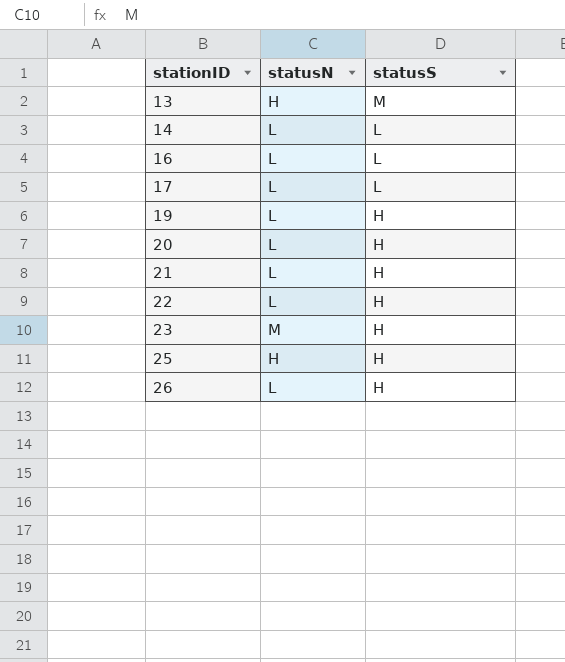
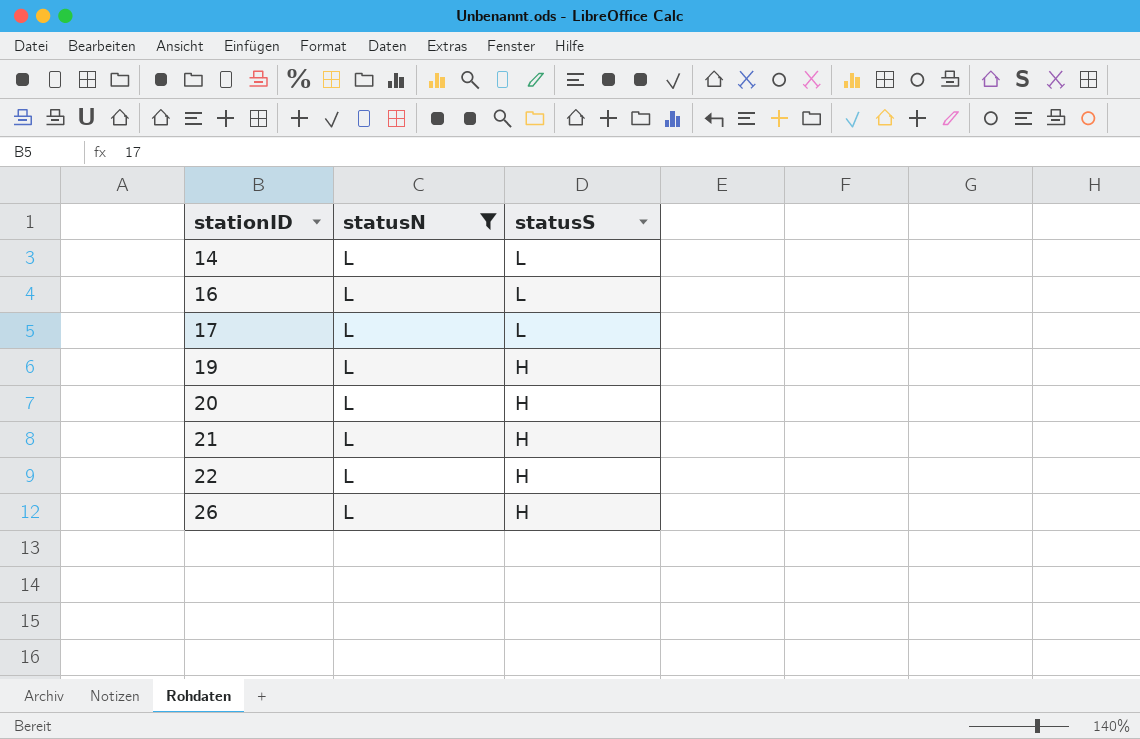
filter: none -> statusN = L

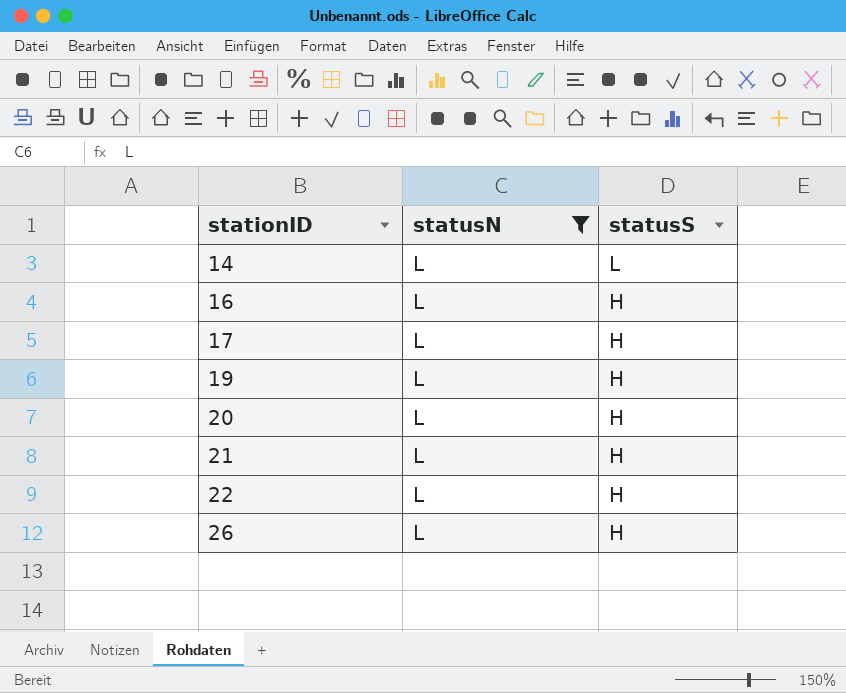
16 | statusS: L -> H
17 | statusS: L -> H

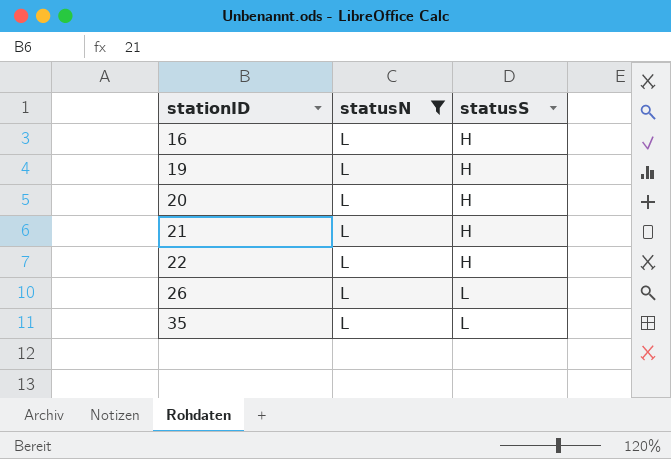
row 14: L | L -> none
row 17: L | H -> none
26 | statusS: H -> L
row 35: none -> L | L

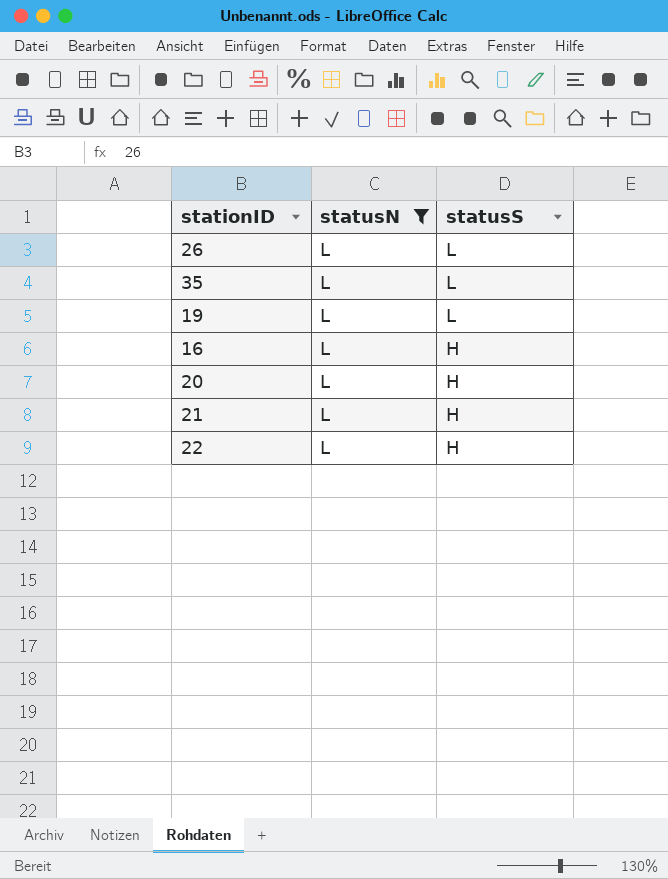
row order: stationID ascending -> statusS descending
19 | statusS: H -> L

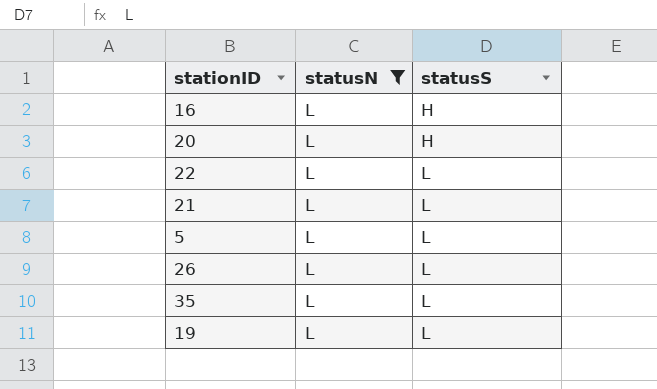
row order: statusS descending -> statusS ascending
22 | statusS: H -> L
21 | statusS: H -> L
row 5: none -> L | L

